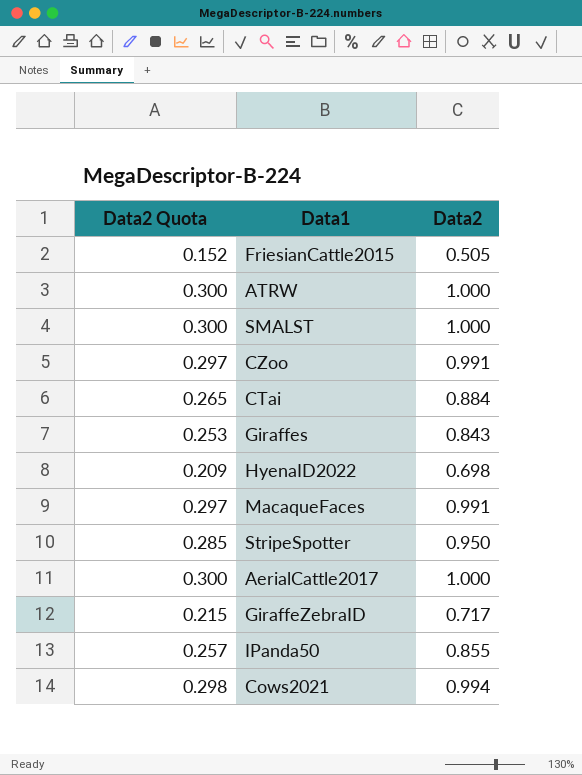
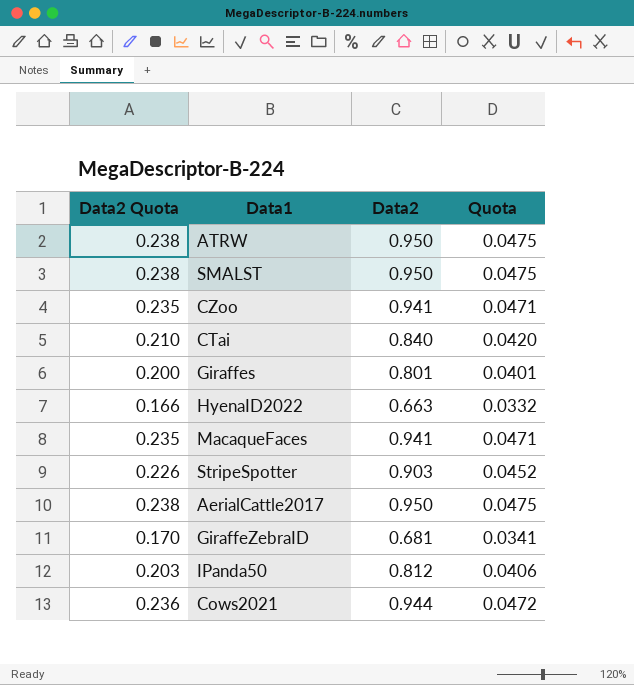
column Data2 Quota | formula: [Data2] * 0.3 -> [Data2] * 0.25
column Quota | formula: none -> [Data2] * 0.05
row FriesianCattle2015: 0.152 | 0.505 -> none
ATRW | Data2: 1.000 -> 0.950
SMALST | Data2: 1.000 -> 0.950
CZoo | Data2: 0.991 -> 0.941
CTai | Data2: 0.884 -> 0.840
Giraffes | Data2: 0.843 -> 0.801
HyenaID2022 | Data2: 0.698 -> 0.663
MacaqueFaces | Data2: 0.991 -> 0.941
StripeSpotter | Data2: 0.950 -> 0.903
AerialCattle2017 | Data2: 1.000 -> 0.950
GiraffeZebraID | Data2: 0.717 -> 0.681
IPanda50 | Data2: 0.855 -> 0.812
Cows2021 | Data2: 0.994 -> 0.944

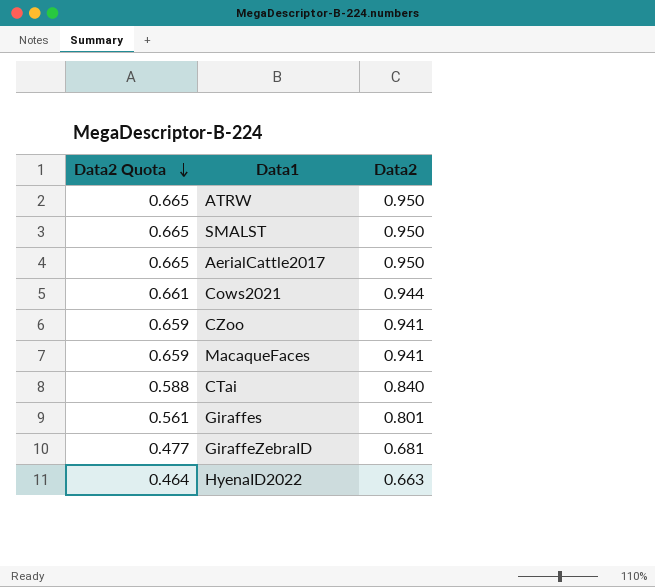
row order: none -> Data2 Quota descending
column Quota | formula: [Data2] * 0.05 -> none
column Data2 Quota | formula: [Data2] * 0.25 -> [Data2] * 0.7
row StripeSpotter: 0.226 | 0.903 | 0.0452 -> none
row IPanda50: 0.203 | 0.812 | 0.0406 -> none

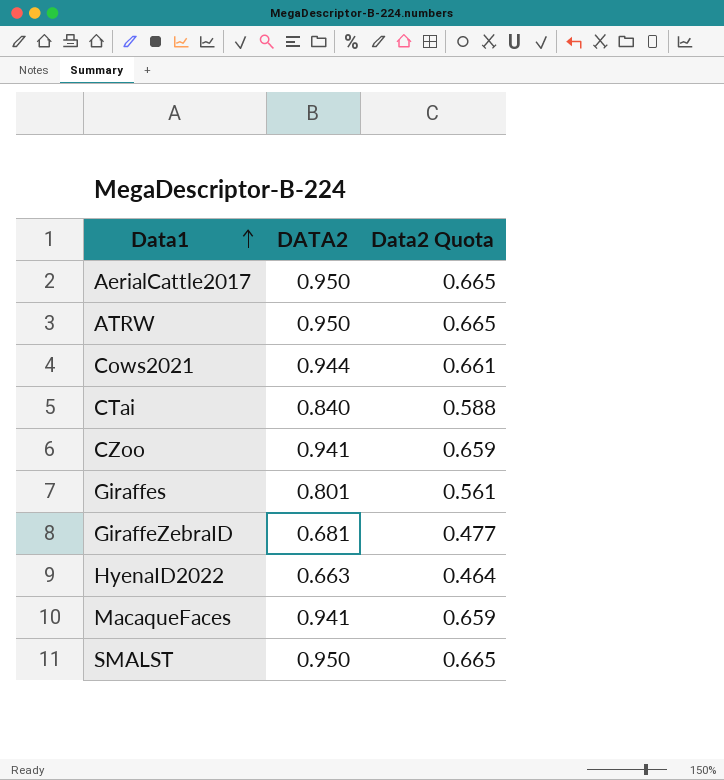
row order: Data2 Quota descending -> Data1 ascending
column name: Data2 -> DATA2
column Data2 Quota | position: 1 -> 3

